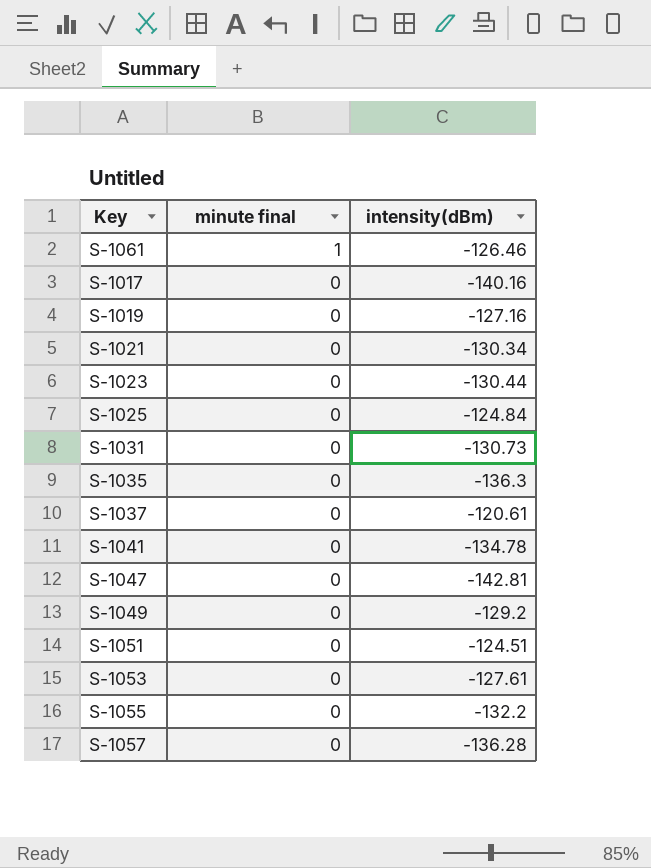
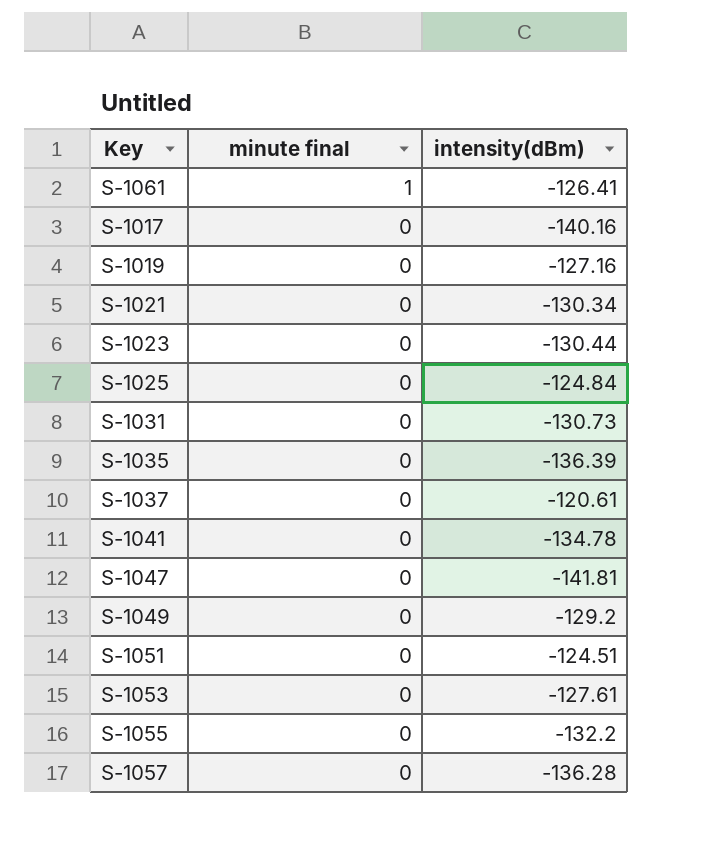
S-1061 | intensity(dBm): -126.46 -> -126.41
S-1035 | intensity(dBm): -136.3 -> -136.39
S-1047 | intensity(dBm): -142.81 -> -141.81

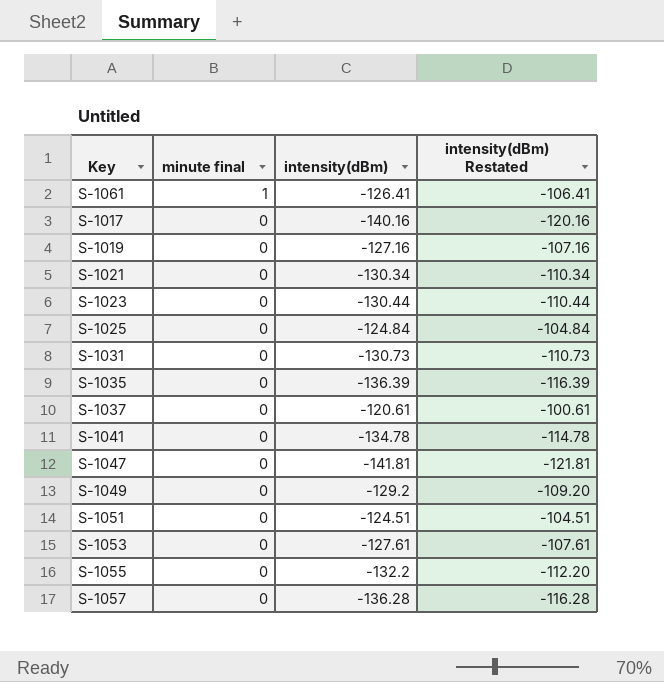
column intensity(dBm) Restated | formula: none -> [intensity(dBm)] + 20

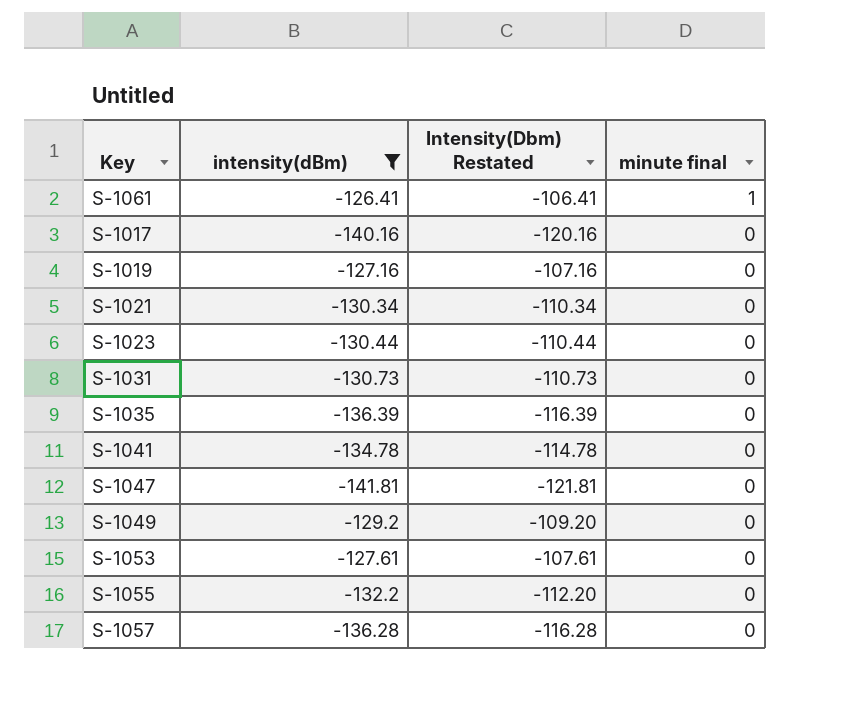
filter: none -> intensity(dBm) <= -126.41
column name: intensity(dBm) Restated -> Intensity(Dbm) Restated
column minute final | position: 2 -> 4

